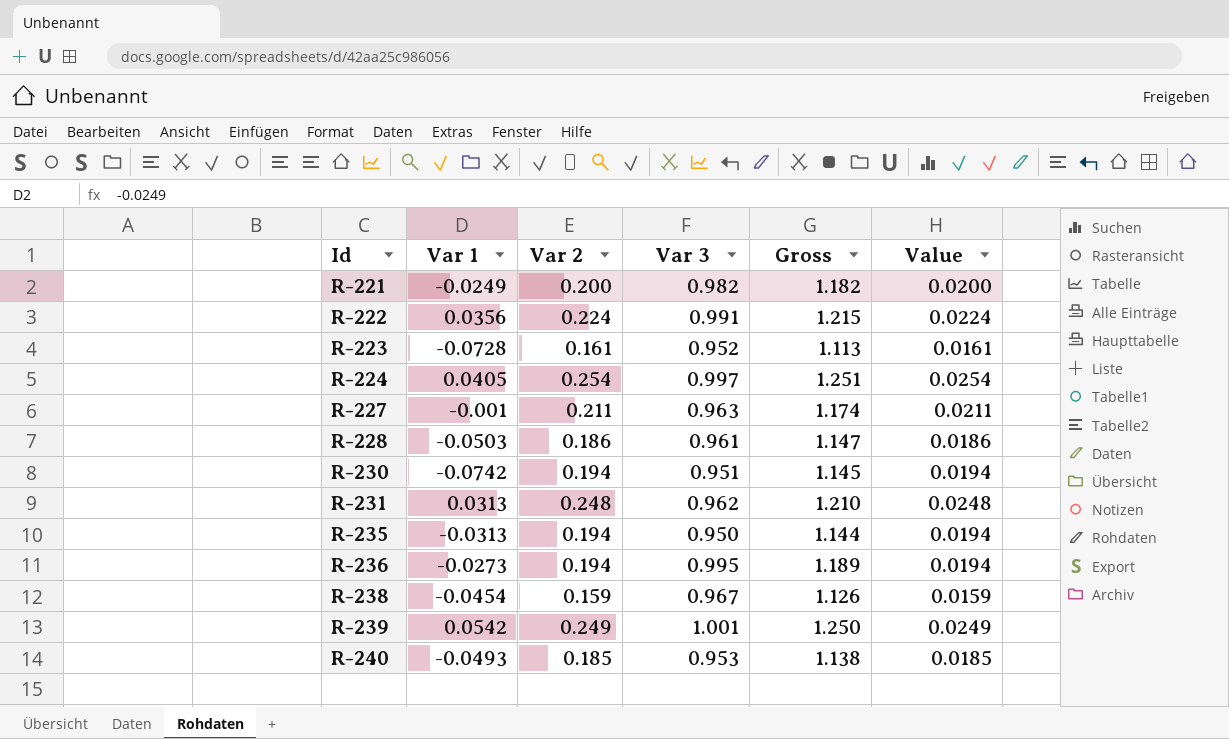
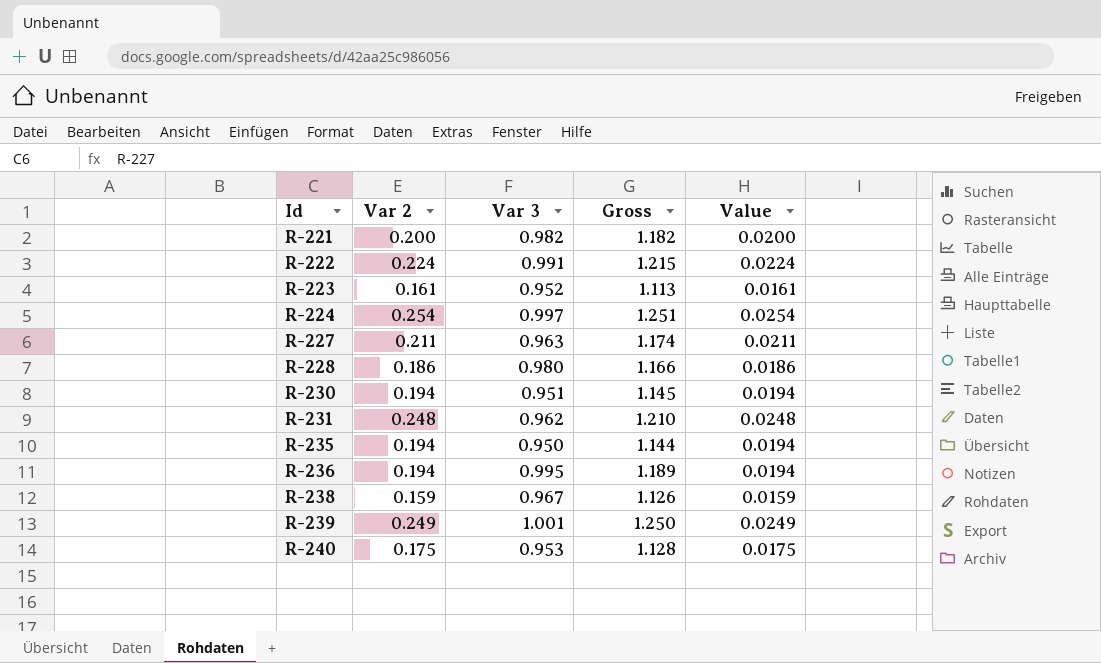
column Var 1 | position: 2 -> none
R-228 | Var 3: 0.961 -> 0.980
R-228 | Gross: 1.147 -> 1.166
R-240 | Var 2: 0.185 -> 0.175
R-240 | Gross: 1.138 -> 1.128
R-240 | Value: 0.0185 -> 0.0175

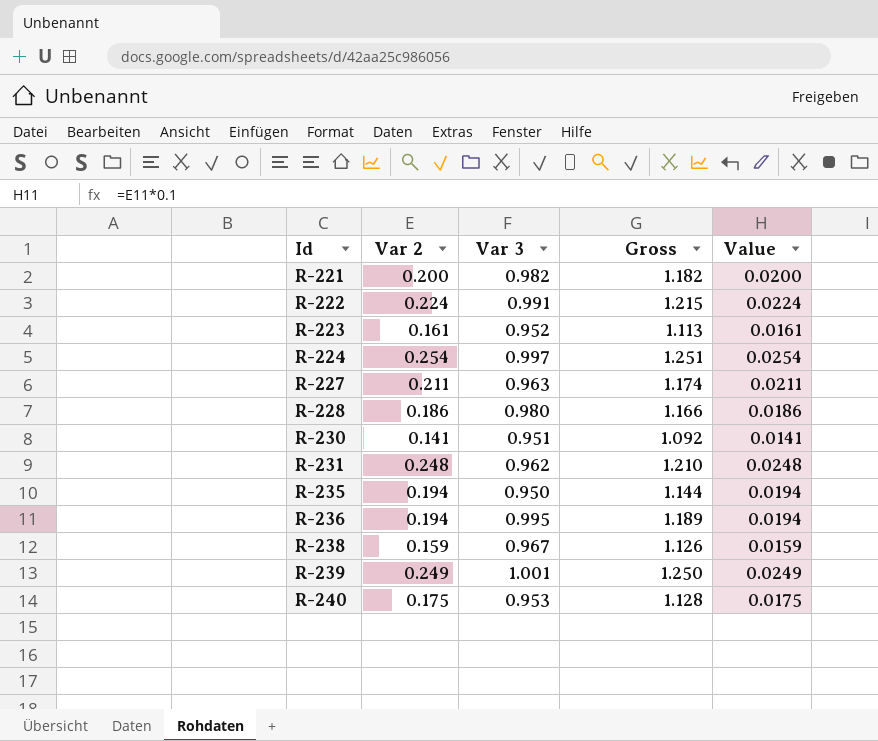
R-230 | Var 2: 0.194 -> 0.141
R-230 | Gross: 1.145 -> 1.092
R-230 | Value: 0.0194 -> 0.0141

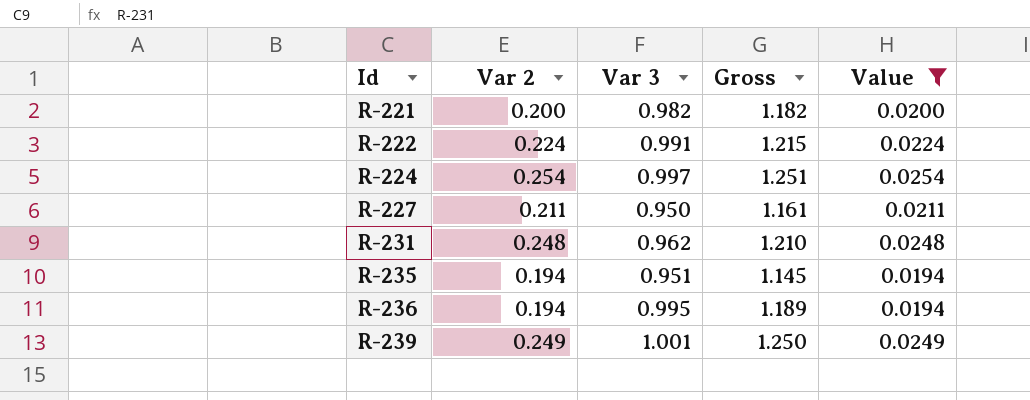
filter: none -> Value >= 0.0194
R-227 | Var 3: 0.963 -> 0.950
R-227 | Gross: 1.174 -> 1.161
R-235 | Var 3: 0.950 -> 0.951
R-235 | Gross: 1.144 -> 1.145

